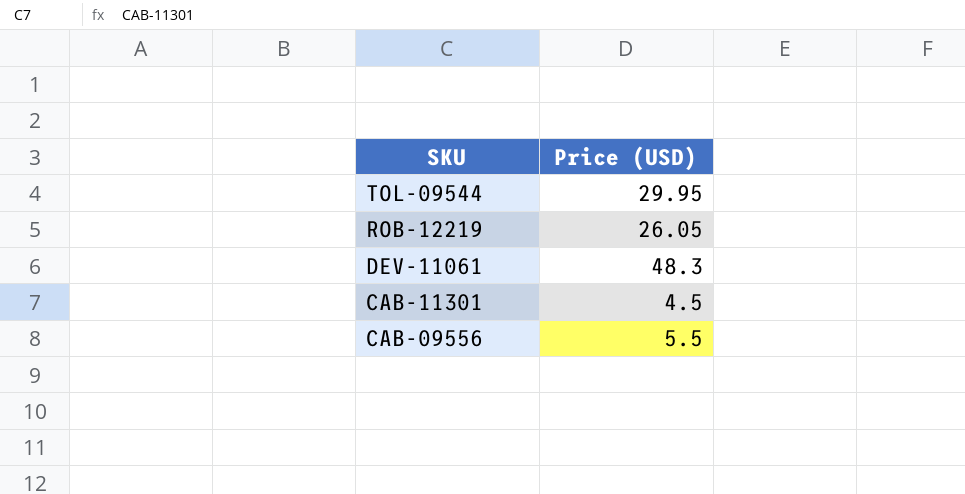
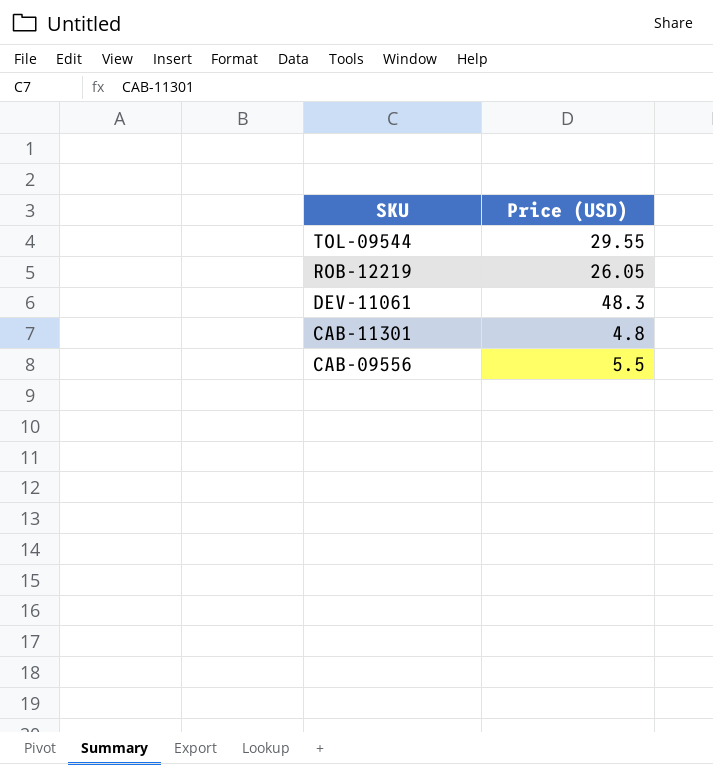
TOL-09544 | Price (USD): 29.95 -> 29.55
CAB-11301 | Price (USD): 4.5 -> 4.8

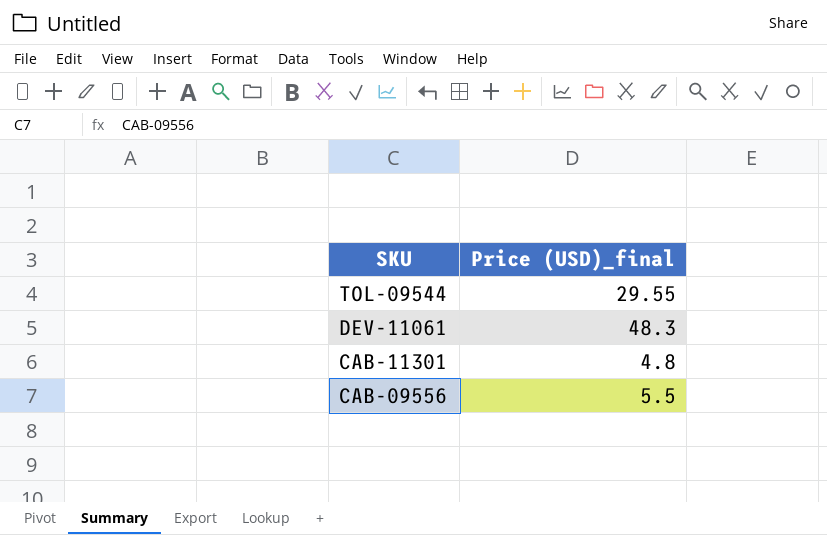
column name: Price (USD) -> Price (USD)_final
row ROB-12219: 26.05 -> none

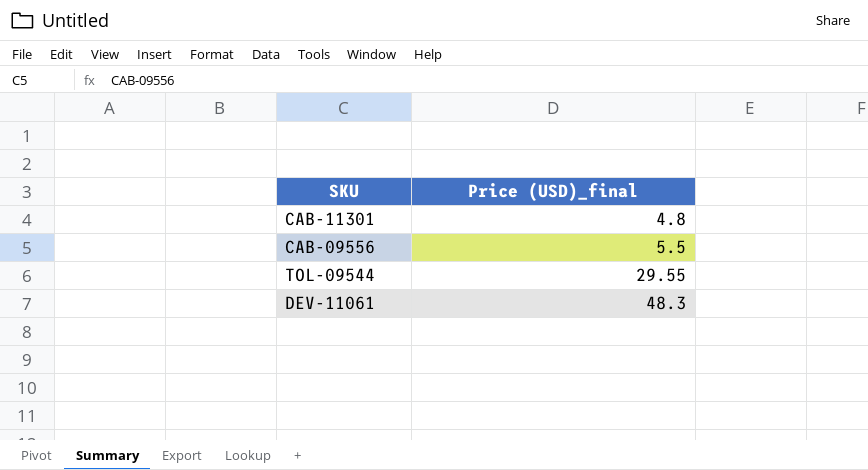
row order: SKU descending -> Price (USD)_final ascending

